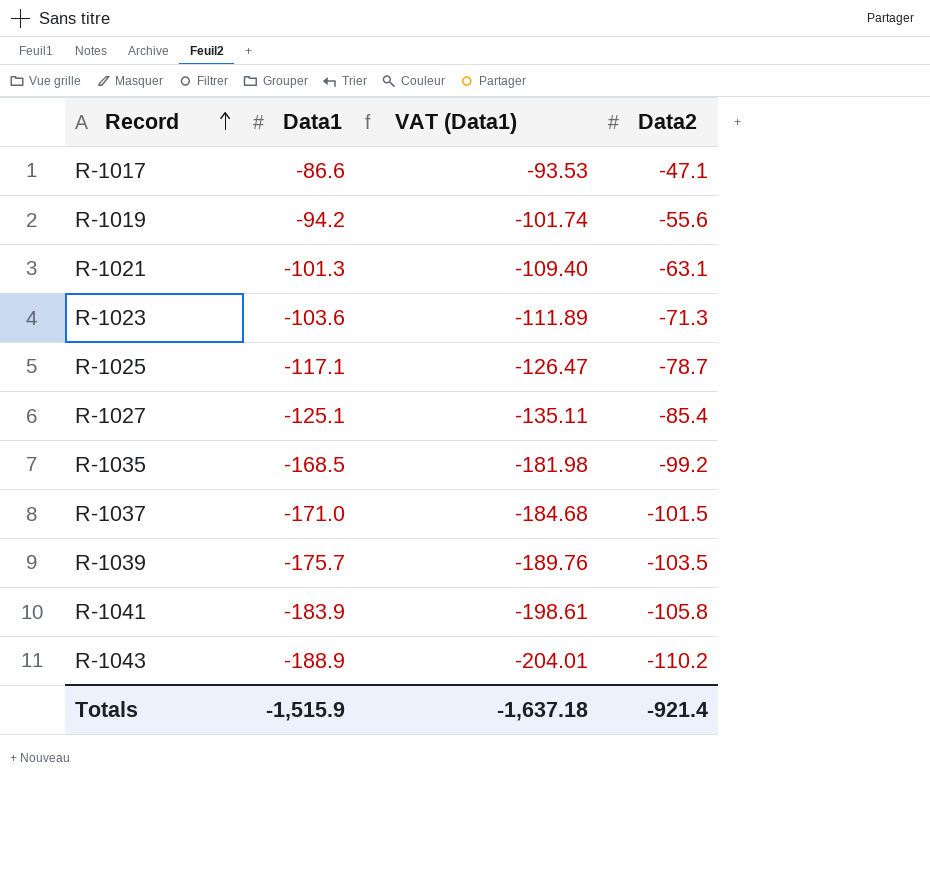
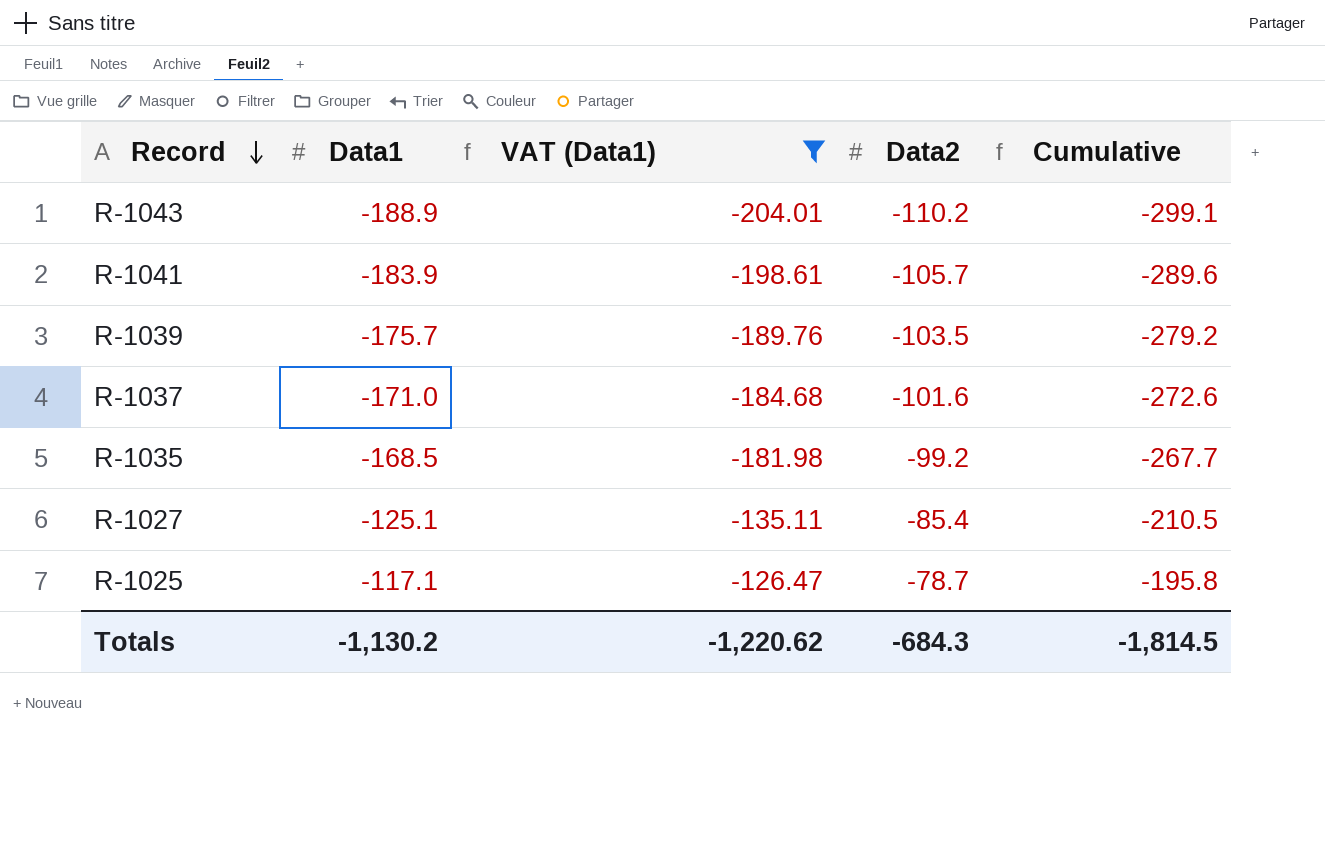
filter: none -> VAT (Data1) <= -126.47
row order: Record ascending -> Record descending
column Cumulative | formula: none -> [Data1] + [Data2]
R-1041 | Data2: -105.8 -> -105.7
R-1037 | Data2: -101.5 -> -101.6
Totals | Data1: -1,515.9 -> -1,130.2
Totals | VAT (Data1): -1,637.18 -> -1,220.62
Totals | Data2: -921.4 -> -684.3

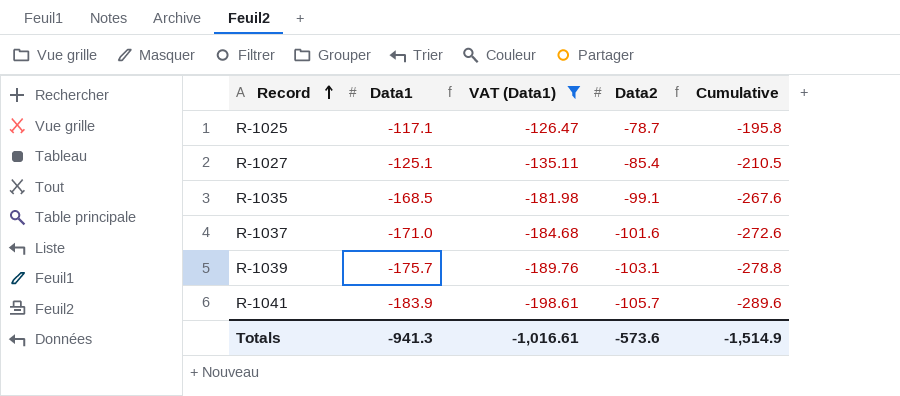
row order: Record descending -> Record ascending
row R-1043: -188.9 | -204.01 | -110.2 | -299.1 -> none
R-1035 | Data2: -99.2 -> -99.1
R-1035 | Cumulative: -267.7 -> -267.6
R-1039 | Data2: -103.5 -> -103.1
R-1039 | Cumulative: -279.2 -> -278.8
Totals | Data1: -1,130.2 -> -941.3
Totals | VAT (Data1): -1,220.62 -> -1,016.61
Totals | Data2: -684.3 -> -573.6
Totals | Cumulative: -1,814.5 -> -1,514.9

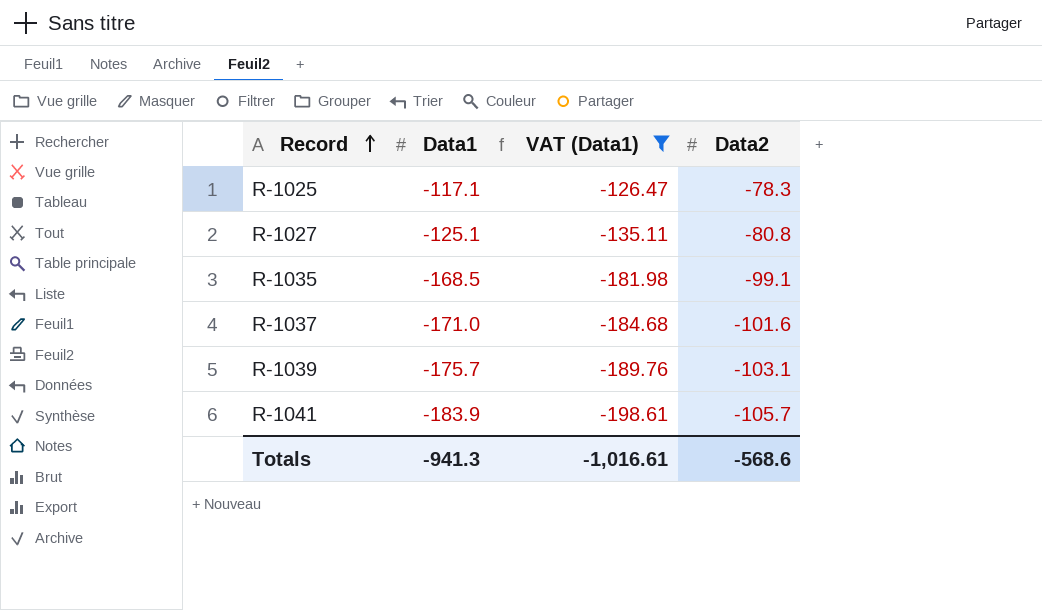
column Cumulative | formula: [Data1] + [Data2] -> none
R-1025 | Data2: -78.7 -> -78.3
R-1027 | Data2: -85.4 -> -80.8
Totals | Data2: -573.6 -> -568.6

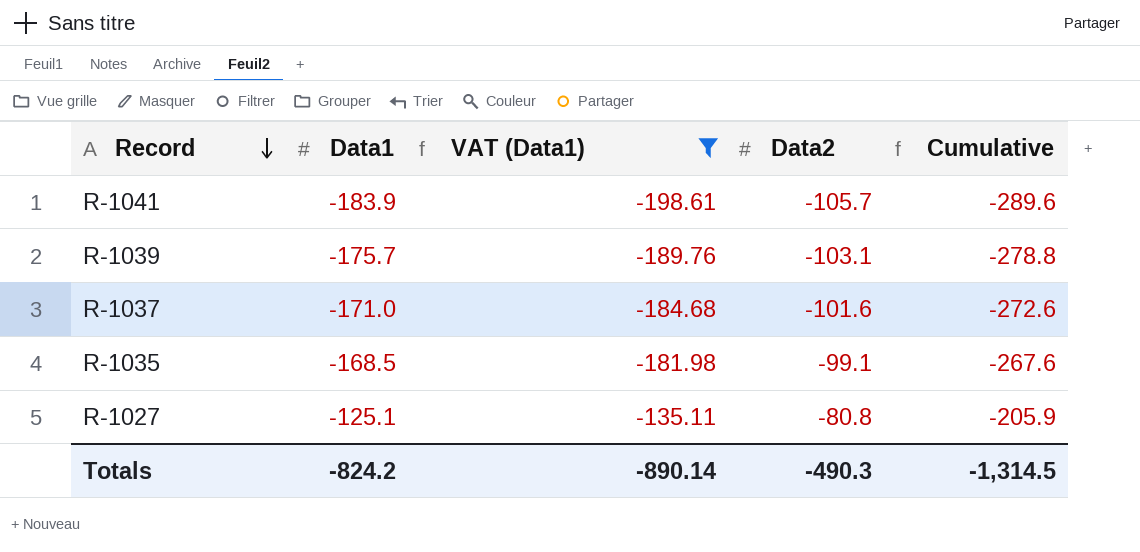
row order: Record ascending -> Record descending
column Cumulative | formula: none -> [Data1] + [Data2]
row R-1025: -117.1 | -126.47 | -78.3 -> none
Totals | Data1: -941.3 -> -824.2
Totals | VAT (Data1): -1,016.61 -> -890.14
Totals | Data2: -568.6 -> -490.3

